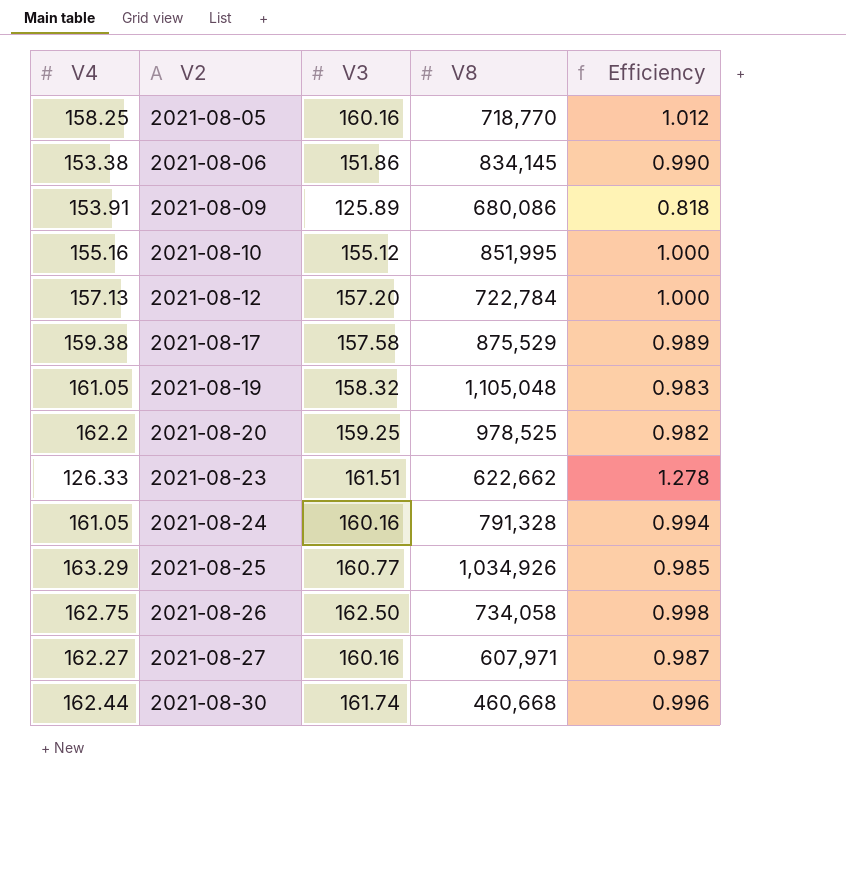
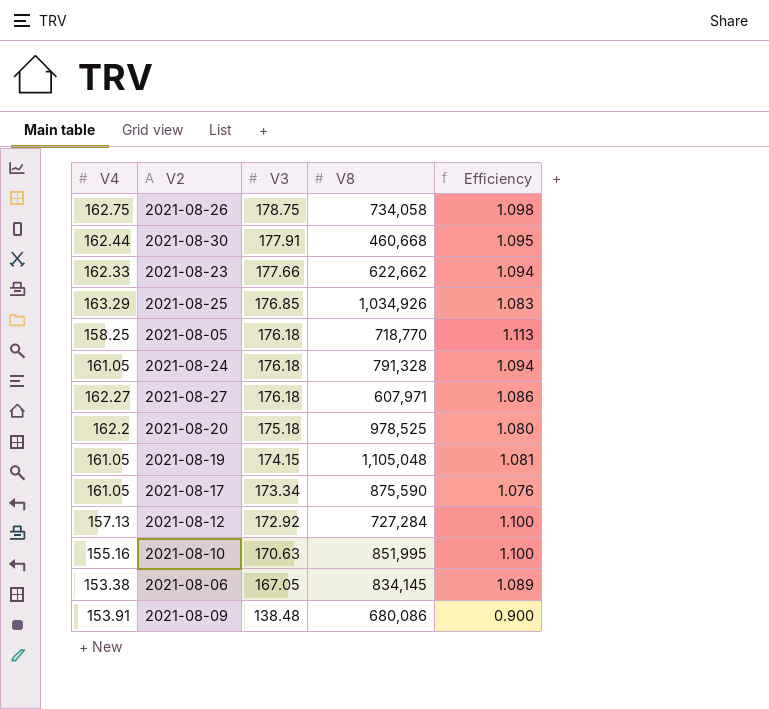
row order: V2 ascending -> V3 descending
2021-08-26 | V3: 162.50 -> 178.75
2021-08-26 | Efficiency: 0.998 -> 1.098
2021-08-30 | V3: 161.74 -> 177.91
2021-08-30 | Efficiency: 0.996 -> 1.095
2021-08-23 | V4: 126.33 -> 162.33
2021-08-23 | V3: 161.51 -> 177.66
2021-08-23 | Efficiency: 1.278 -> 1.094
2021-08-25 | V3: 160.77 -> 176.85
2021-08-25 | Efficiency: 0.985 -> 1.083
2021-08-05 | V3: 160.16 -> 176.18
2021-08-05 | Efficiency: 1.012 -> 1.113
2021-08-24 | V3: 160.16 -> 176.18
2021-08-24 | Efficiency: 0.994 -> 1.094
2021-08-27 | V3: 160.16 -> 176.18
2021-08-27 | Efficiency: 0.987 -> 1.086
2021-08-20 | V3: 159.25 -> 175.18
2021-08-20 | Efficiency: 0.982 -> 1.080
2021-08-19 | V3: 158.32 -> 174.15
2021-08-19 | Efficiency: 0.983 -> 1.081
2021-08-17 | V4: 159.38 -> 161.05
2021-08-17 | V3: 157.58 -> 173.34
2021-08-17 | V8: 875,529 -> 875,590
2021-08-17 | Efficiency: 0.989 -> 1.076
2021-08-12 | V3: 157.20 -> 172.92
2021-08-12 | V8: 722,784 -> 727,284
2021-08-12 | Efficiency: 1.000 -> 1.100
2021-08-10 | V3: 155.12 -> 170.63
2021-08-10 | Efficiency: 1.000 -> 1.100
2021-08-06 | V3: 151.86 -> 167.05
2021-08-06 | Efficiency: 0.990 -> 1.089
2021-08-09 | V3: 125.89 -> 138.48
2021-08-09 | Efficiency: 0.818 -> 0.900

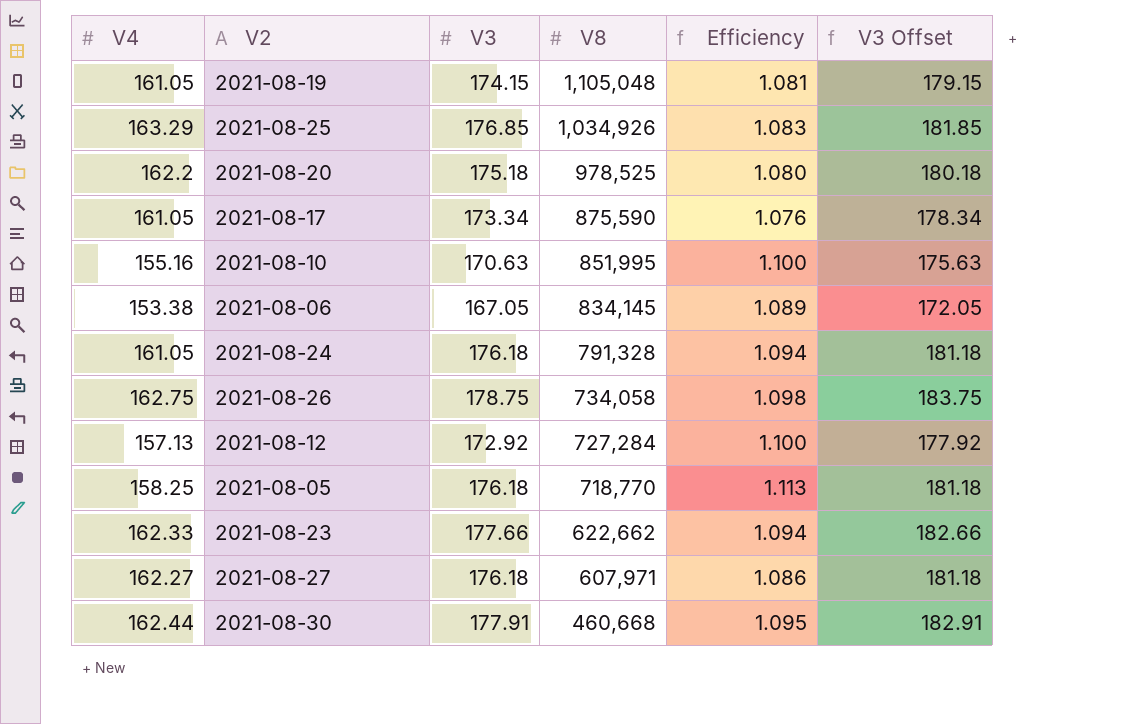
row order: V3 descending -> V8 descending
column V3 Offset | formula: none -> [V3] + 5
row 2021-08-09: 153.91 | 138.48 | 680,086 | 0.900 -> none

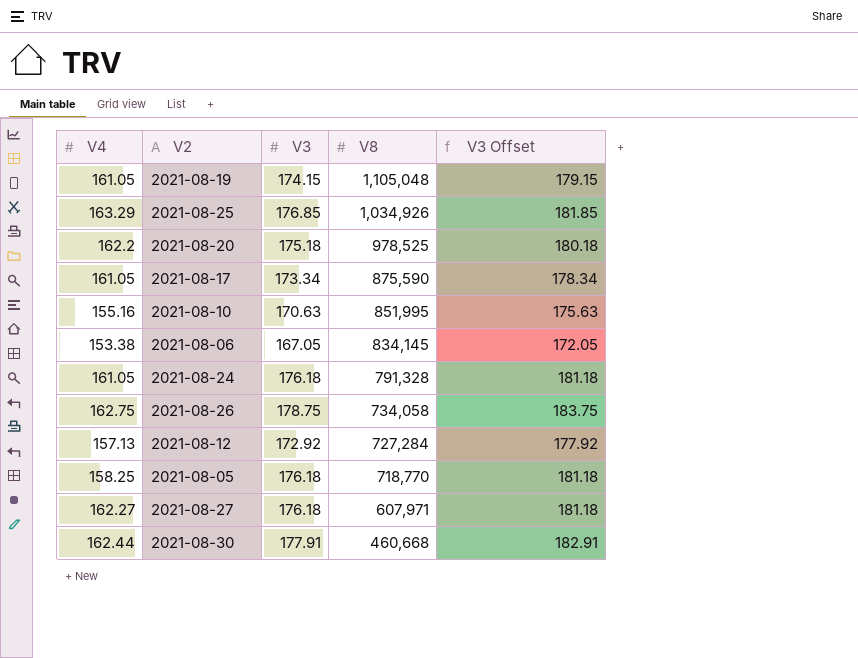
column Efficiency | formula: [V3] / [V4] -> none
row 2021-08-23: 162.33 | 177.66 | 622,662 | 1.094 | 182.66 -> none

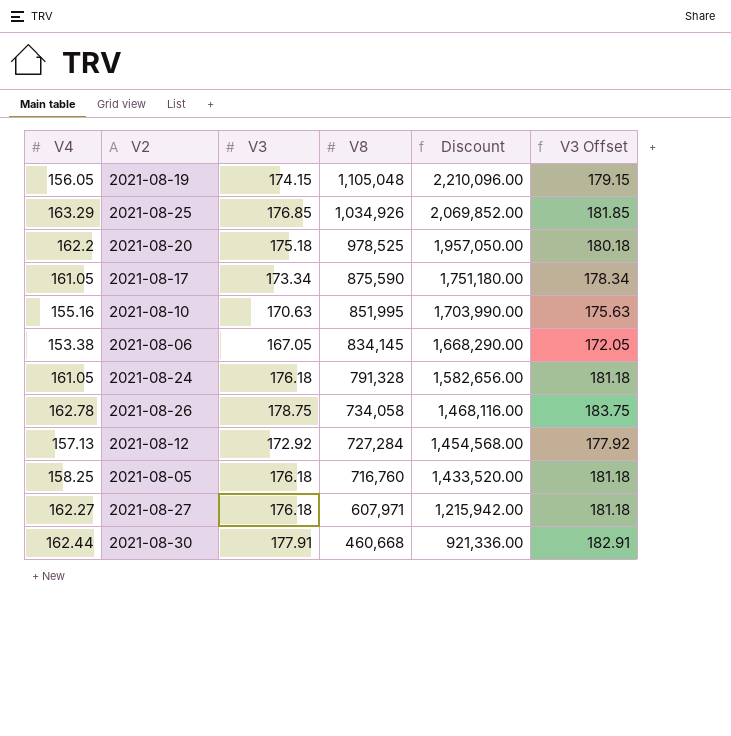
column Discount | formula: none -> [V8] * 2
2021-08-19 | V4: 161.05 -> 156.05
2021-08-26 | V4: 162.75 -> 162.78
2021-08-05 | V8: 718,770 -> 716,760

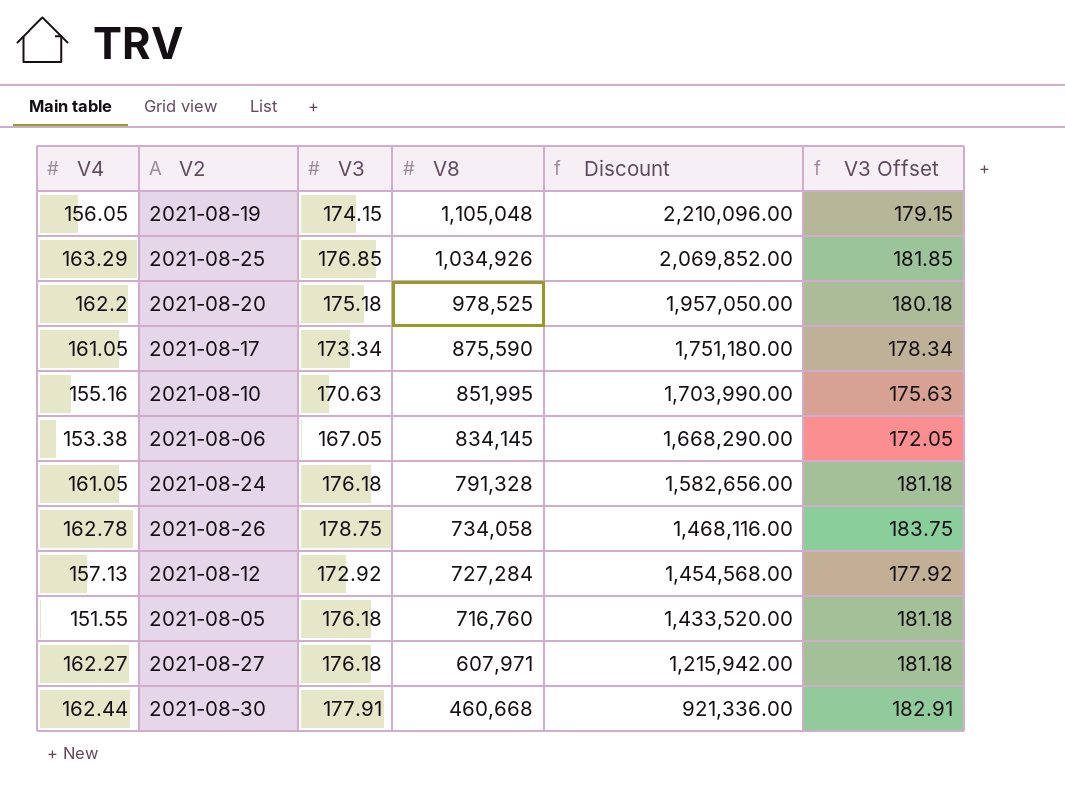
2021-08-05 | V4: 158.25 -> 151.55

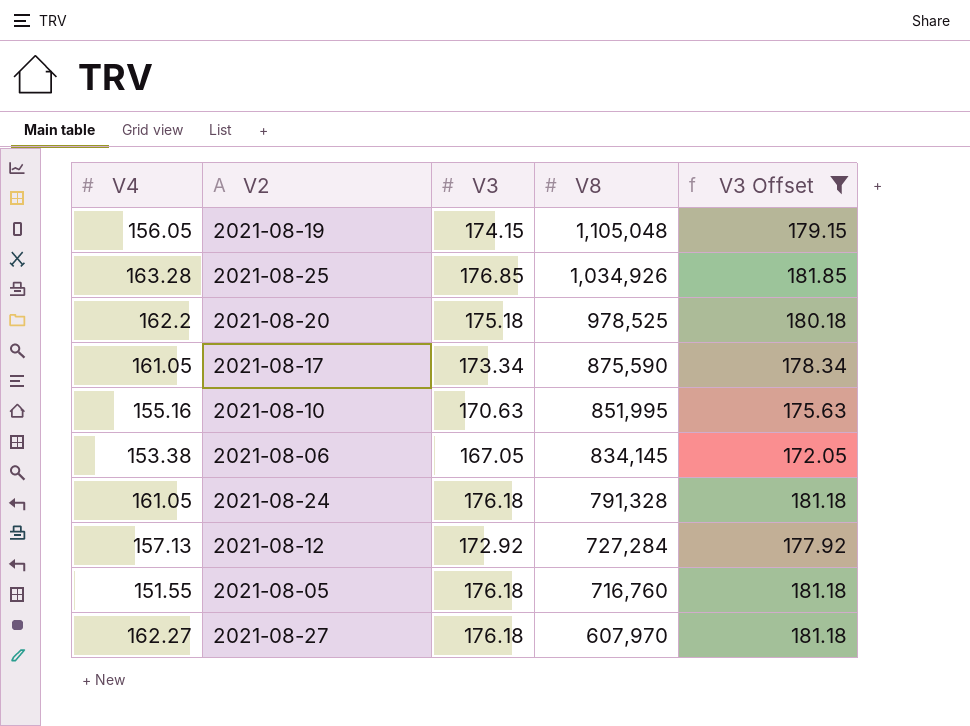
filter: none -> V3 Offset <= 181.85
column Discount | formula: [V8] * 2 -> none
2021-08-25 | V4: 163.29 -> 163.28
2021-08-27 | V8: 607,971 -> 607,970

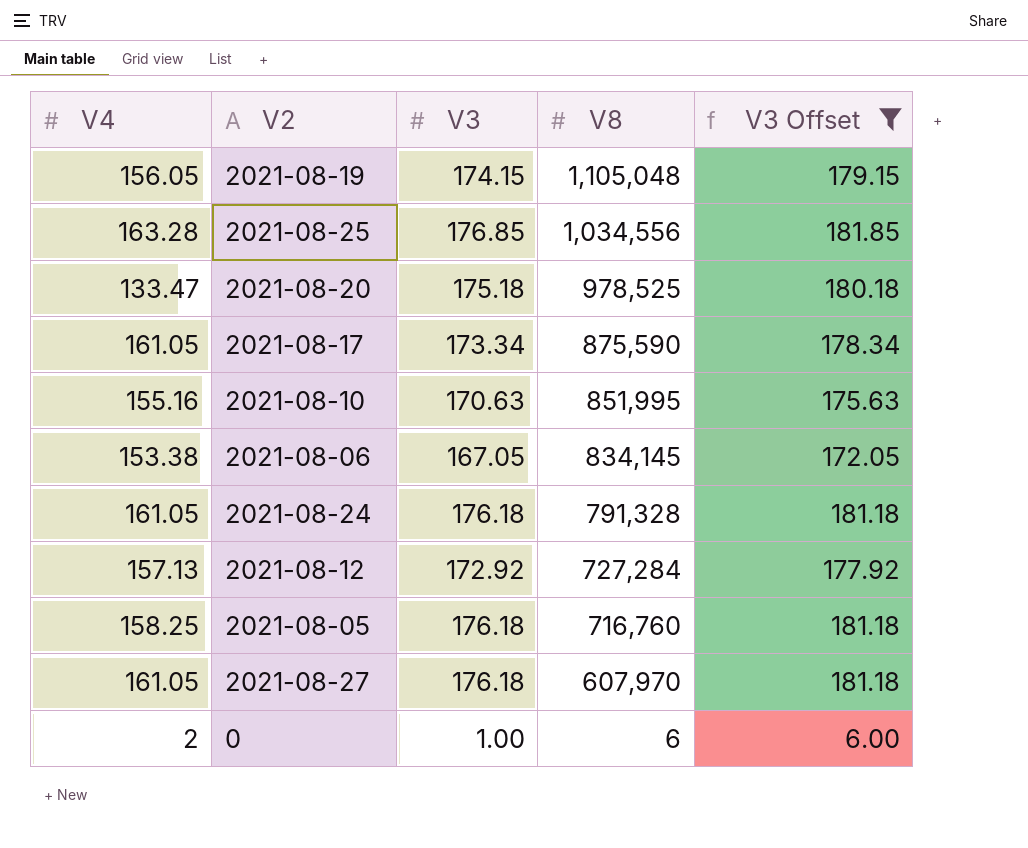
2021-08-25 | V8: 1,034,926 -> 1,034,556
2021-08-20 | V4: 162.2 -> 133.47
2021-08-05 | V4: 151.55 -> 158.25
2021-08-27 | V4: 162.27 -> 161.05
row 0: none -> 2 | 1.00 | 6 | 6.00

